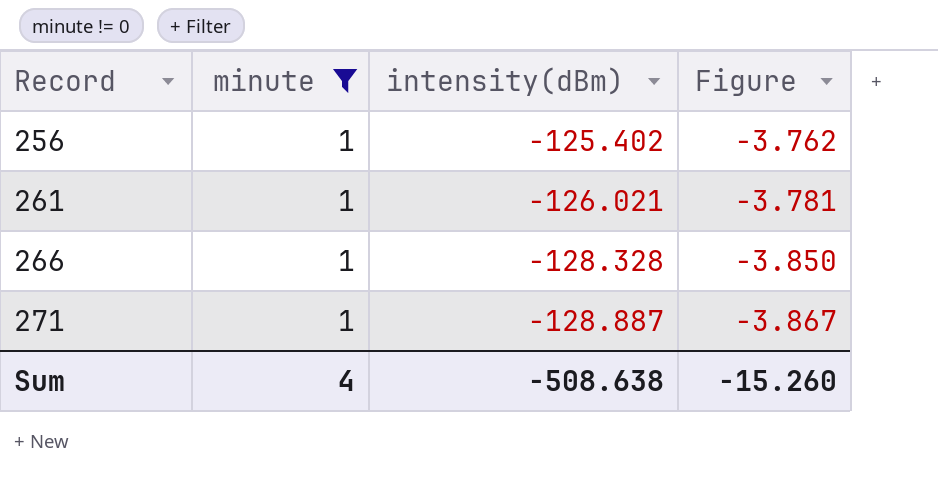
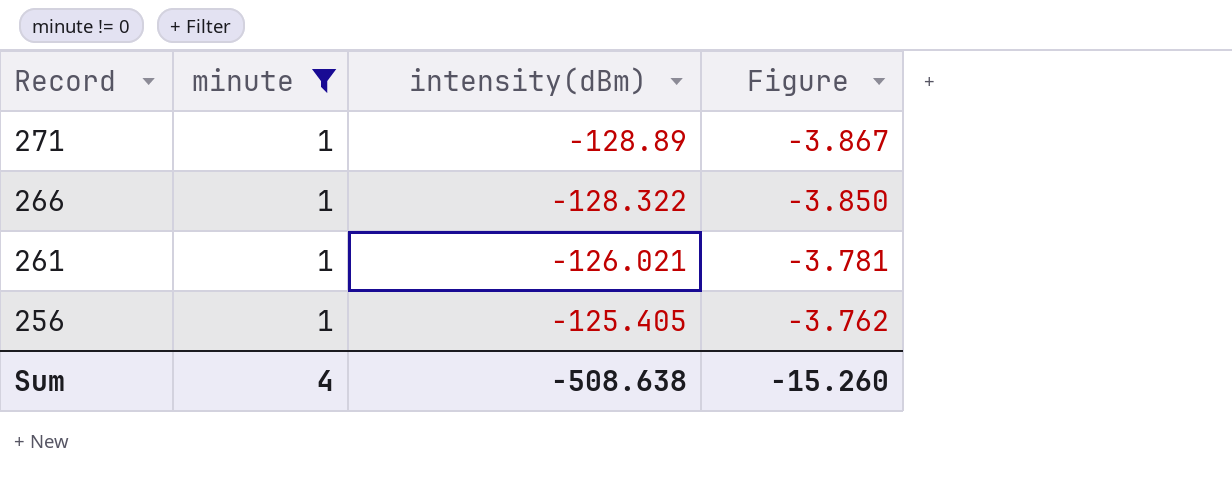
row order: Record ascending -> Record descending
271 | intensity(dBm): -128.887 -> -128.89
266 | intensity(dBm): -128.328 -> -128.322
256 | intensity(dBm): -125.402 -> -125.405

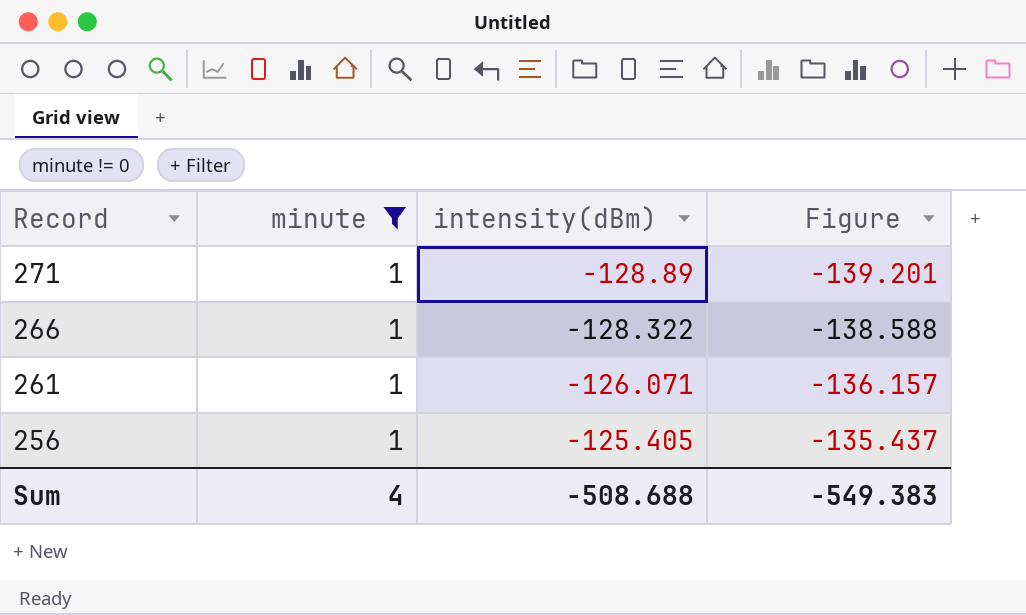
column Figure | formula: [intensity(dBm)] * 0.03 -> [intensity(dBm)] * 1.08
261 | intensity(dBm): -126.021 -> -126.071
Sum | intensity(dBm): -508.638 -> -508.688
Sum | Figure: -15.260 -> -549.383

